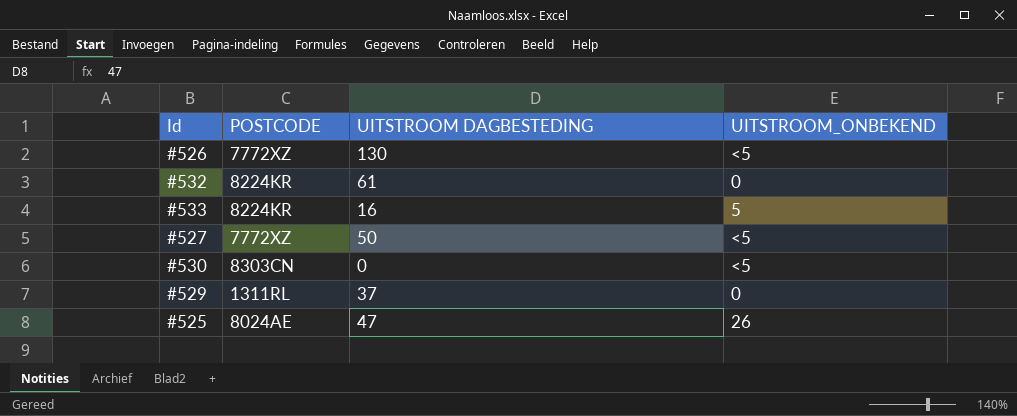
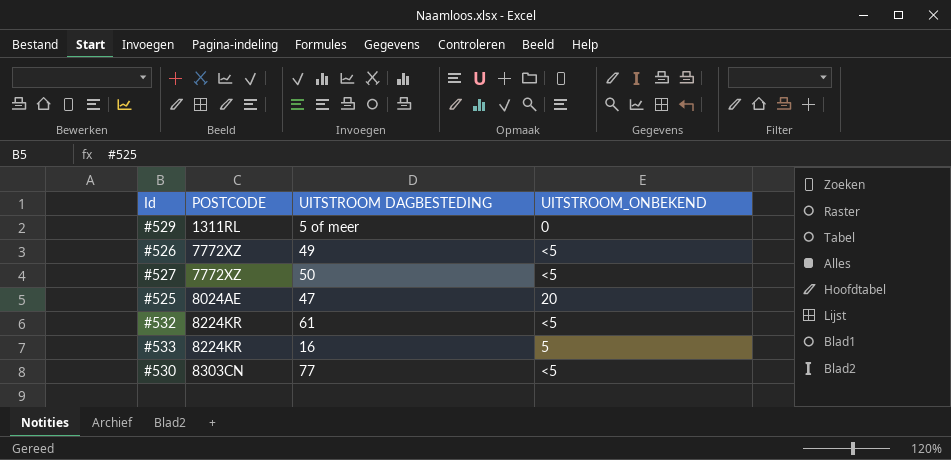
row order: none -> POSTCODE ascending
#529 | UITSTROOM DAGBESTEDING: 37 -> 5 of meer
#526 | UITSTROOM DAGBESTEDING: 130 -> 49
#525 | UITSTROOM_ONBEKEND: 26 -> 20
#532 | UITSTROOM_ONBEKEND: 0 -> <5
#530 | UITSTROOM DAGBESTEDING: 0 -> 77

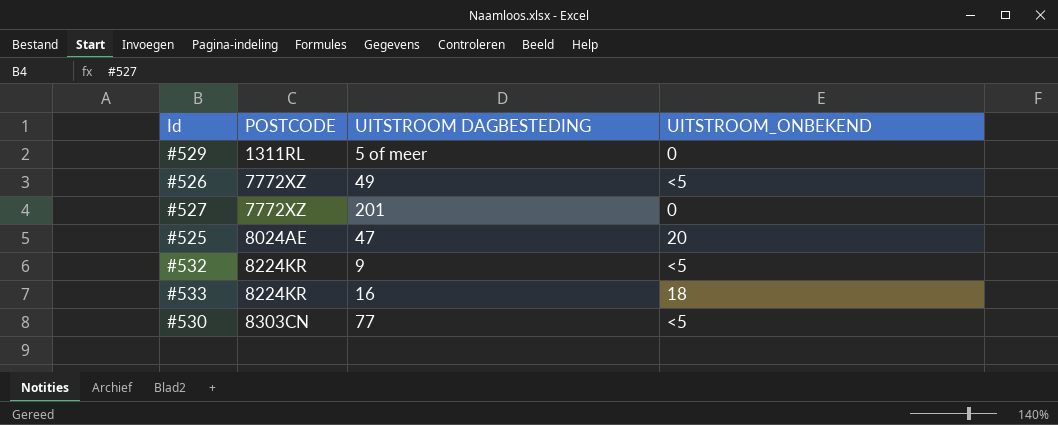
#527 | UITSTROOM DAGBESTEDING: 50 -> 201
#527 | UITSTROOM_ONBEKEND: <5 -> 0
#532 | UITSTROOM DAGBESTEDING: 61 -> 9
#533 | UITSTROOM_ONBEKEND: 5 -> 18

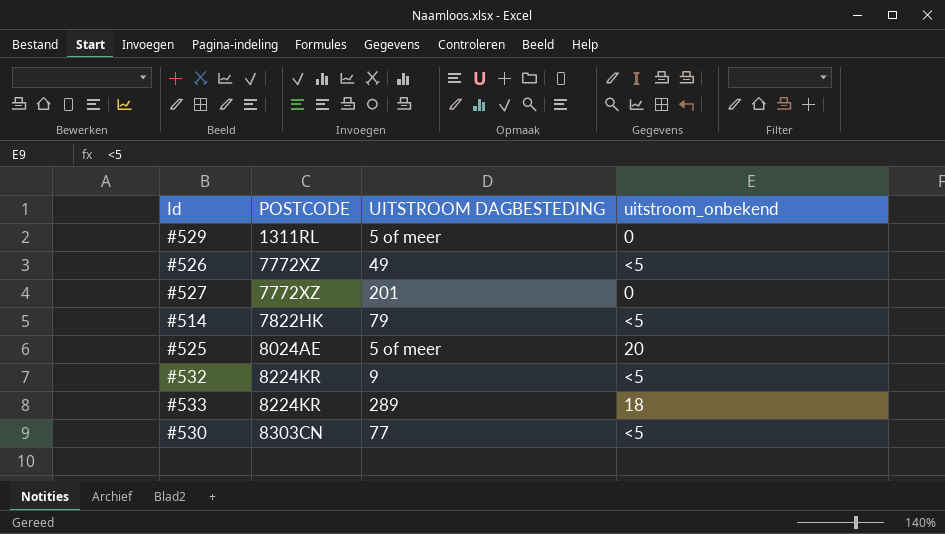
column name: UITSTROOM_ONBEKEND -> uitstroom_onbekend
row #514: none -> 7822HK | 79 | <5
#525 | UITSTROOM DAGBESTEDING: 47 -> 5 of meer
#533 | UITSTROOM DAGBESTEDING: 16 -> 289

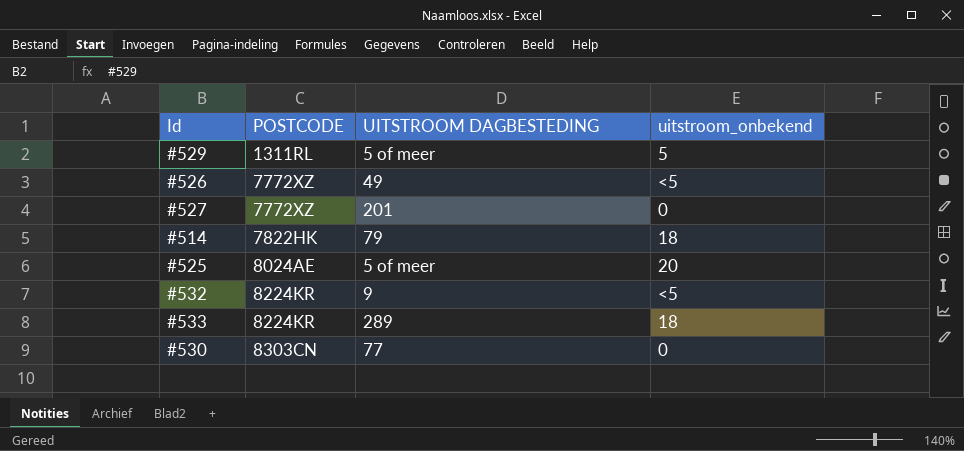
#529 | uitstroom_onbekend: 0 -> 5
#514 | uitstroom_onbekend: <5 -> 18
#530 | uitstroom_onbekend: <5 -> 0

